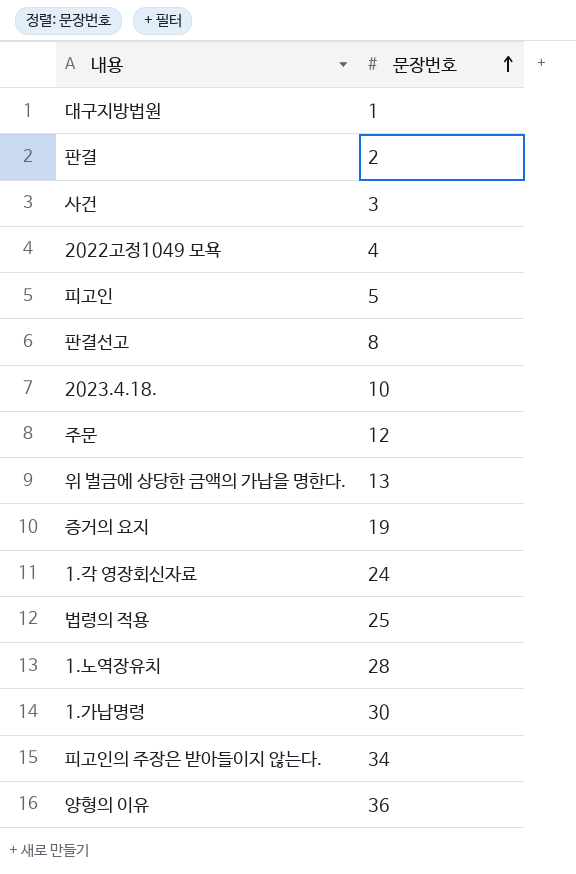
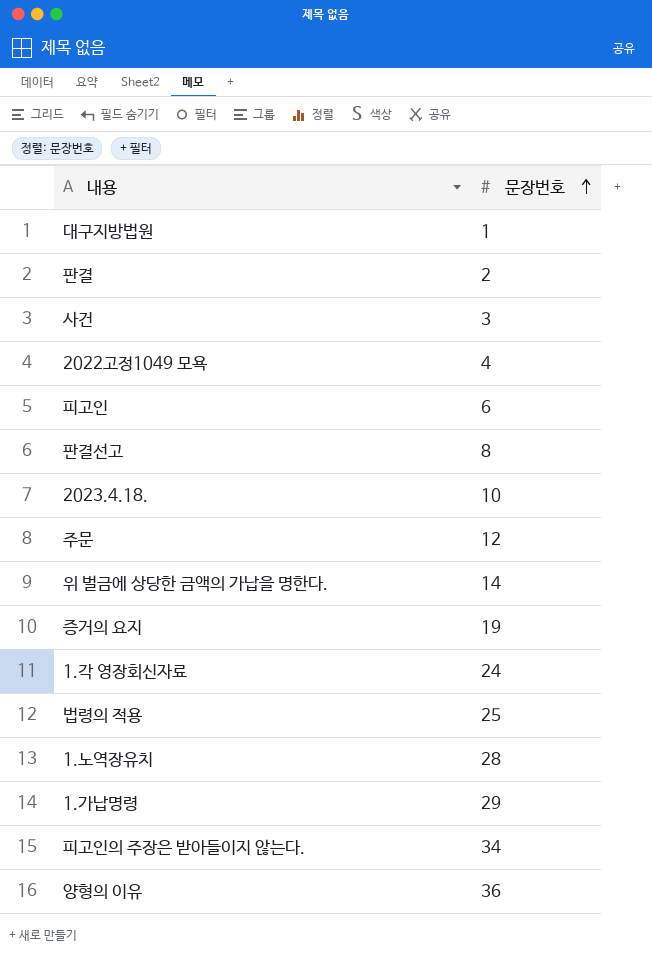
피고인 | 문장번호: 5 -> 6
위 벌금에 상당한 금액의 가납을 명한다. | 문장번호: 13 -> 14
1.가납명령 | 문장번호: 30 -> 29

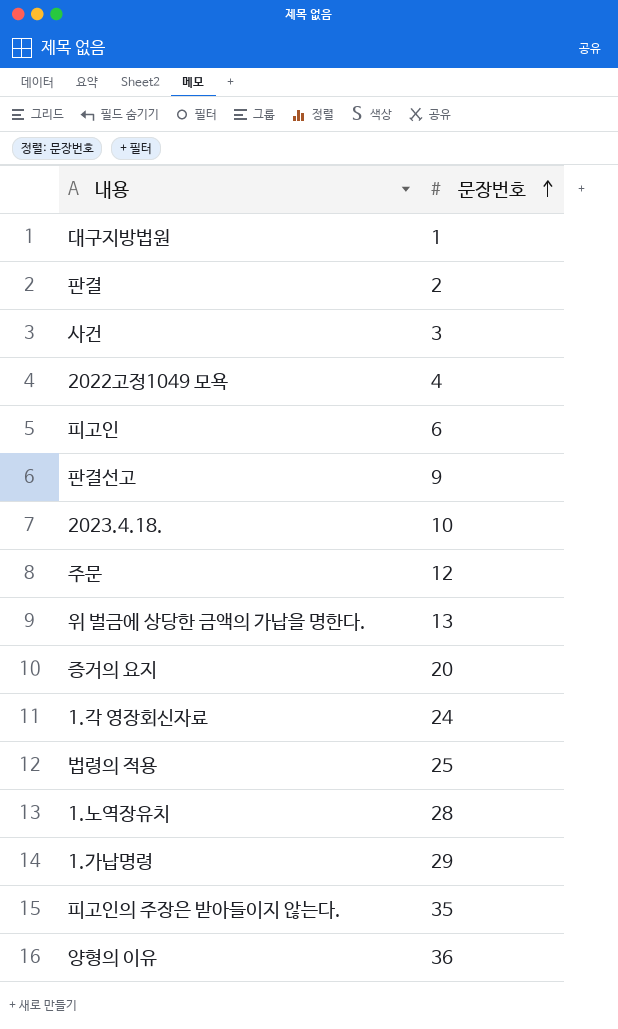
판결선고 | 문장번호: 8 -> 9
위 벌금에 상당한 금액의 가납을 명한다. | 문장번호: 14 -> 13
증거의 요지 | 문장번호: 19 -> 20
피고인의 주장은 받아들이지 않는다. | 문장번호: 34 -> 35

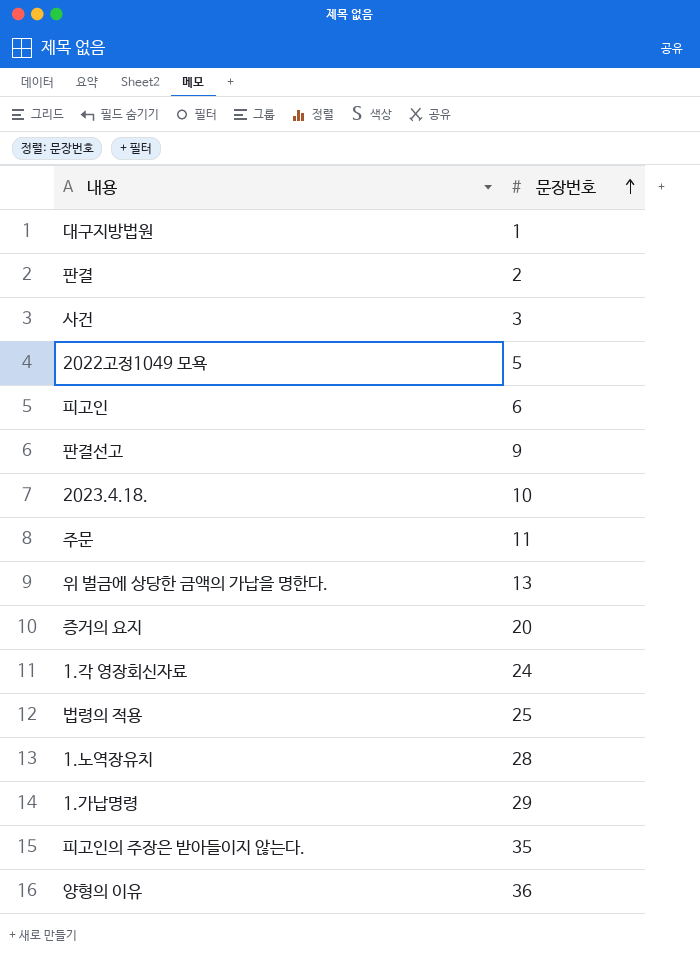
2022고정1049 모욕 | 문장번호: 4 -> 5
주문 | 문장번호: 12 -> 11

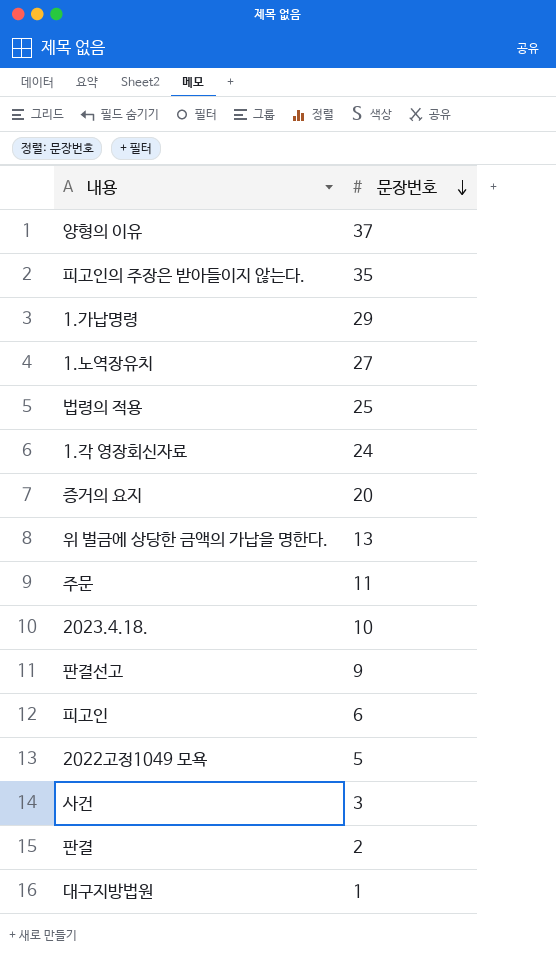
row order: 문장번호 ascending -> 문장번호 descending
양형의 이유 | 문장번호: 36 -> 37
1.노역장유치 | 문장번호: 28 -> 27

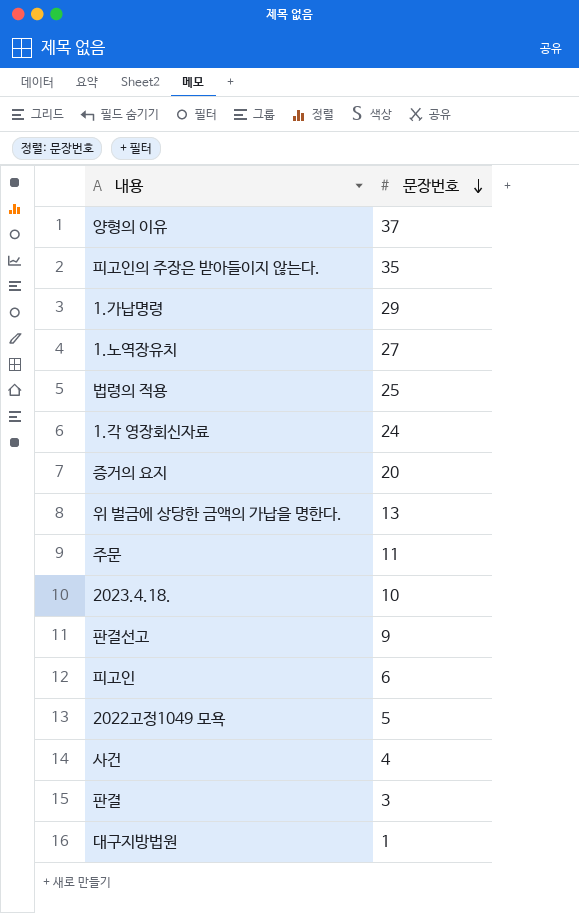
사건 | 문장번호: 3 -> 4
판결 | 문장번호: 2 -> 3

